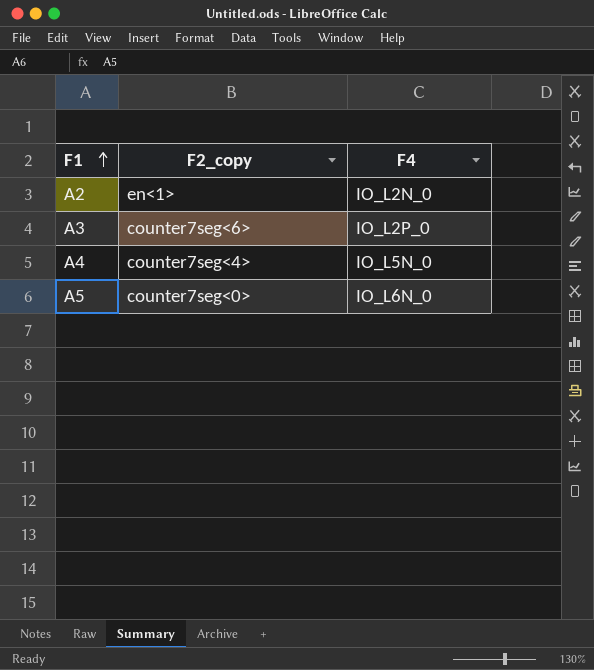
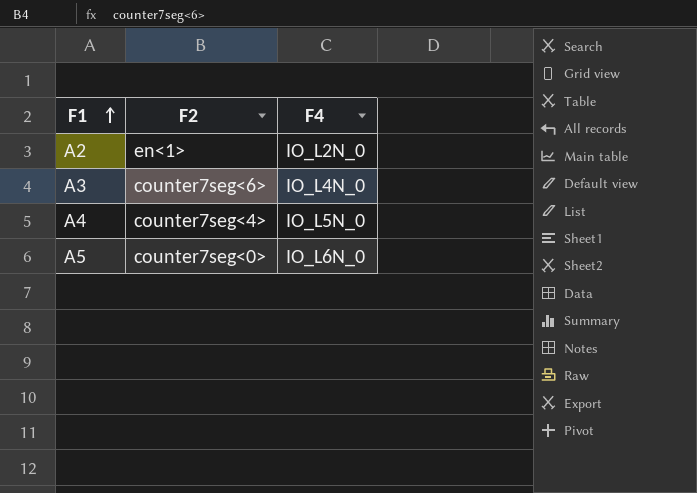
column name: F2_copy -> F2
A3 | F4: IO_L2P_0 -> IO_L4N_0

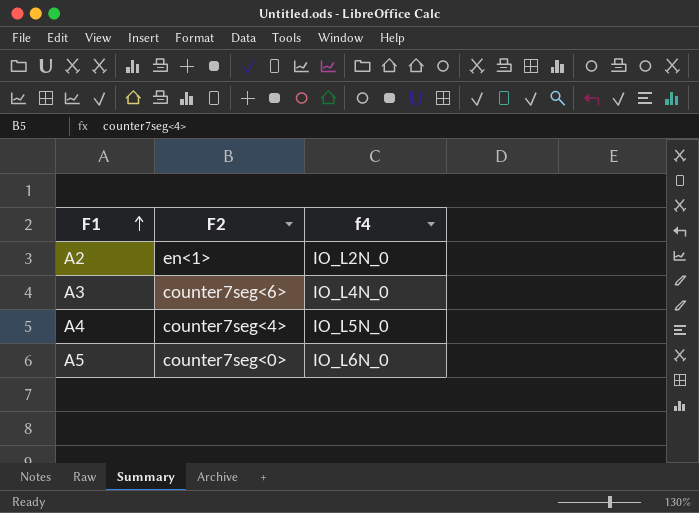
column name: F4 -> f4

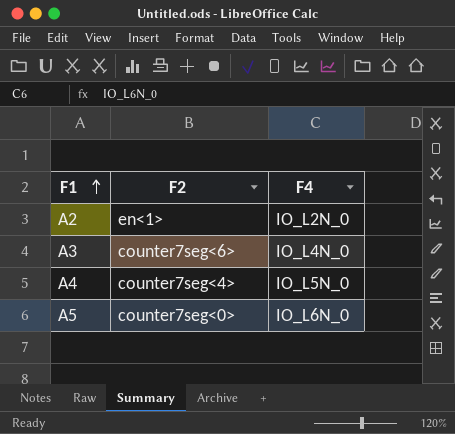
column name: f4 -> F4

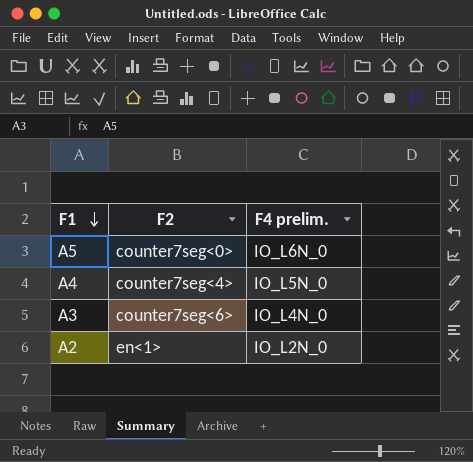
row order: F1 ascending -> F1 descending
column name: F4 -> F4 prelim.

